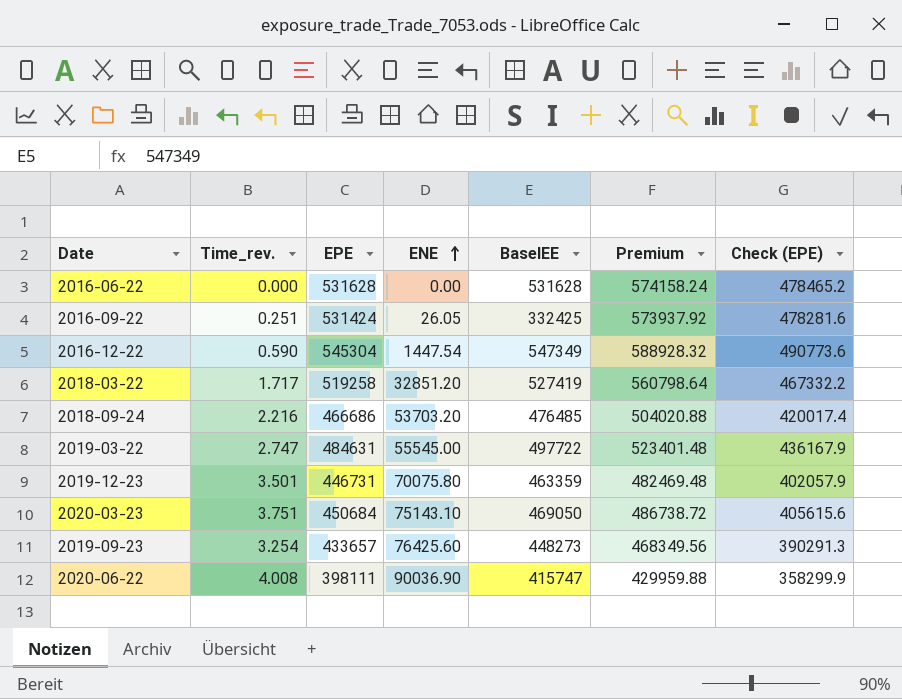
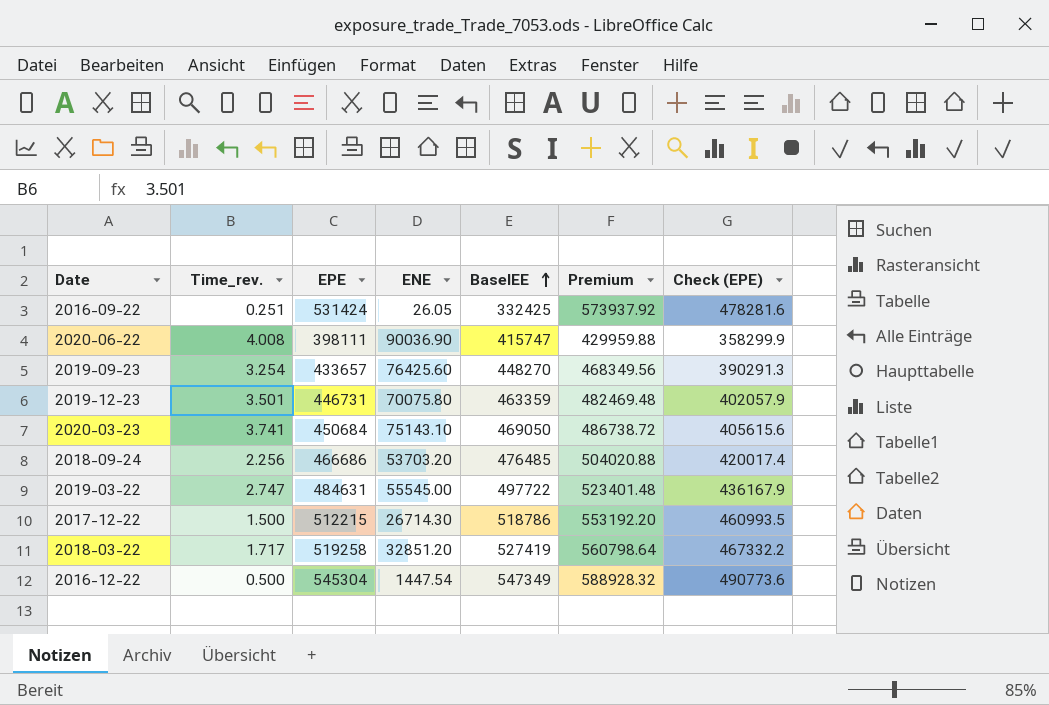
row order: ENE ascending -> BaselEE ascending
row 2016-06-22: 0.000 | 531628 | 0.00 | 531628 | 574158.24 | 478465.2 -> none
2019-09-23 | BaselEE: 448273 -> 448270
2020-03-23 | Time_rev.: 3.751 -> 3.741
2018-09-24 | Time_rev.: 2.216 -> 2.256
row 2017-12-22: none -> 1.500 | 512215 | 26714.30 | 518786 | 553192.20 | 460993.5
2016-12-22 | Time_rev.: 0.590 -> 0.500

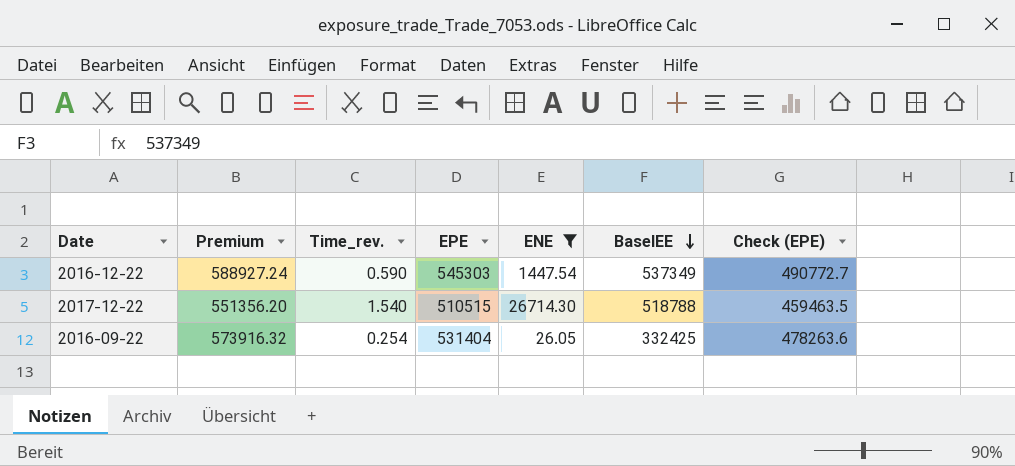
filter: none -> ENE <= 26714.30
row order: BaselEE ascending -> BaselEE descending
column Premium | position: 6 -> 2
2016-12-22 | Premium: 588928.32 -> 588927.24
2016-12-22 | Time_rev.: 0.500 -> 0.590
2016-12-22 | EPE: 545304 -> 545303
2016-12-22 | BaselEE: 547349 -> 537349
2016-12-22 | Check (EPE): 490773.6 -> 490772.7
2017-12-22 | Premium: 553192.20 -> 551356.20
2017-12-22 | Time_rev.: 1.500 -> 1.540
2017-12-22 | EPE: 512215 -> 510515
2017-12-22 | BaselEE: 518786 -> 518788
2017-12-22 | Check (EPE): 460993.5 -> 459463.5
2016-09-22 | Premium: 573937.92 -> 573916.32
2016-09-22 | Time_rev.: 0.251 -> 0.254
2016-09-22 | EPE: 531424 -> 531404
2016-09-22 | Check (EPE): 478281.6 -> 478263.6

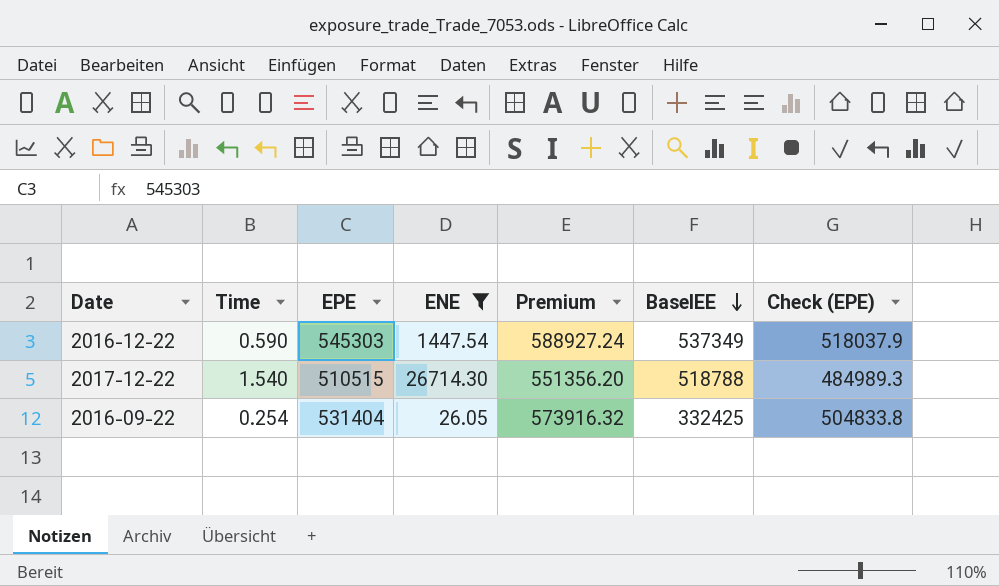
column name: Time_rev. -> Time
column Premium | position: 2 -> 5
column Check (EPE) | formula: [EPE] * 0.9 -> [EPE] * 0.95

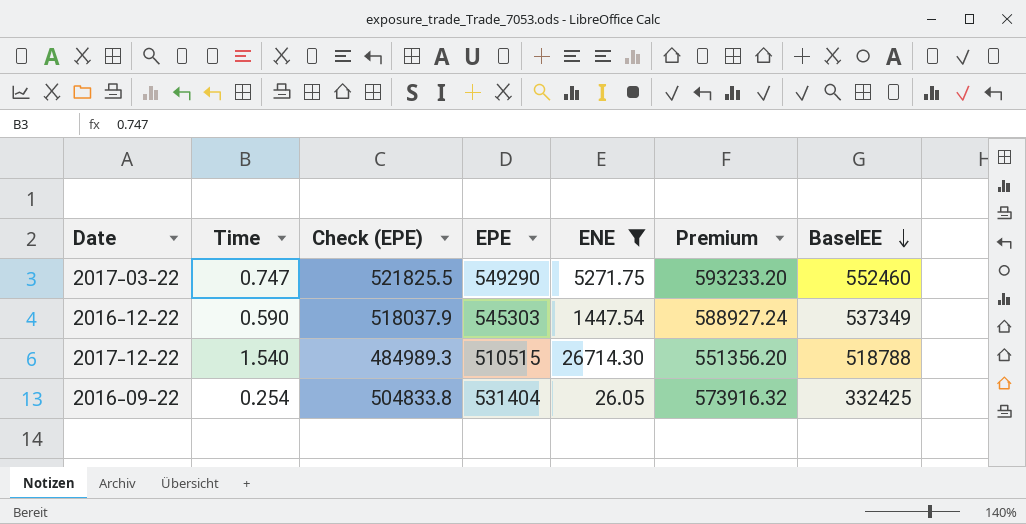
column Check (EPE) | position: 7 -> 3
row 2017-03-22: none -> 0.747 | 521825.5 | 549290 | 5271.75 | 593233.20 | 552460

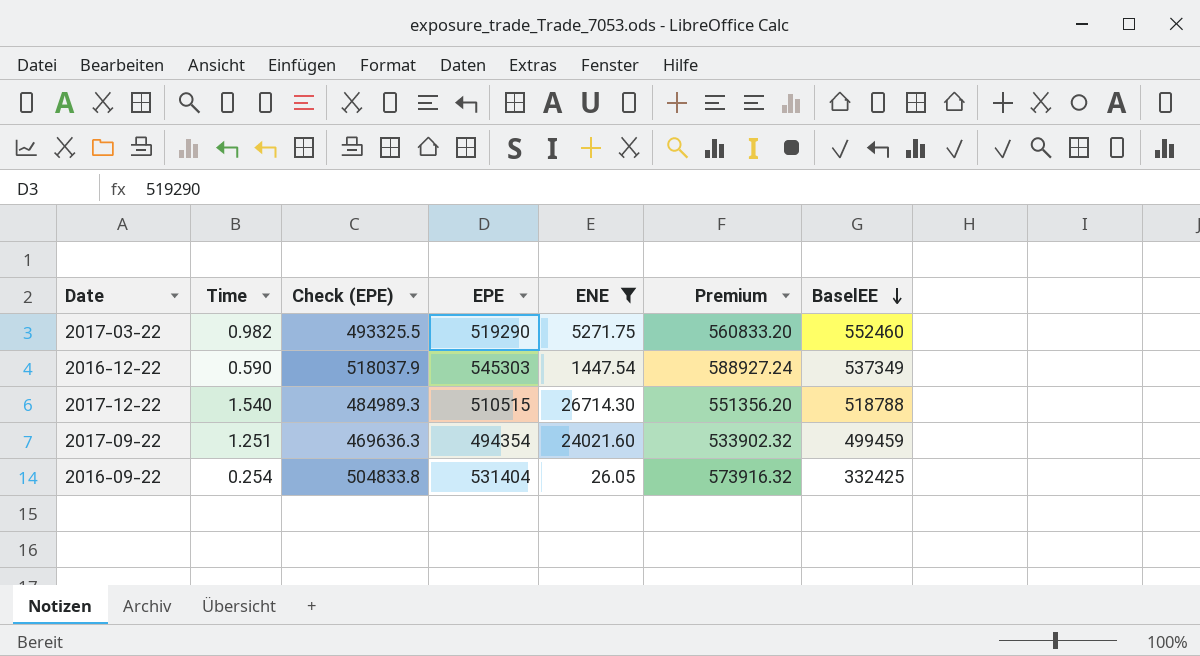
2017-03-22 | Time: 0.747 -> 0.982
2017-03-22 | Check (EPE): 521825.5 -> 493325.5
2017-03-22 | EPE: 549290 -> 519290
2017-03-22 | Premium: 593233.20 -> 560833.20
row 2017-09-22: none -> 1.251 | 469636.3 | 494354 | 24021.60 | 533902.32 | 499459

